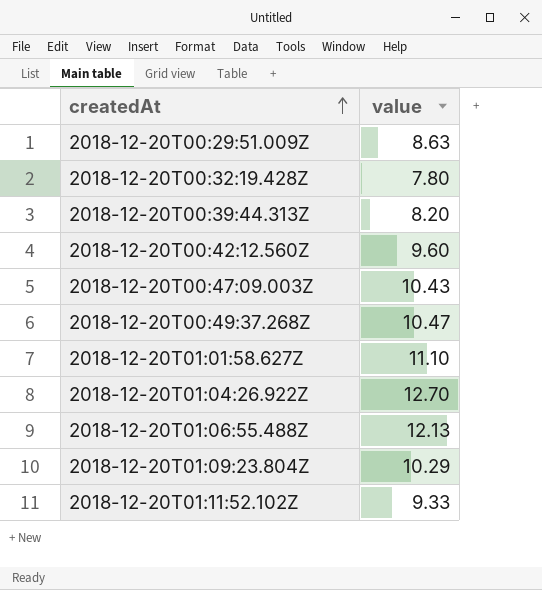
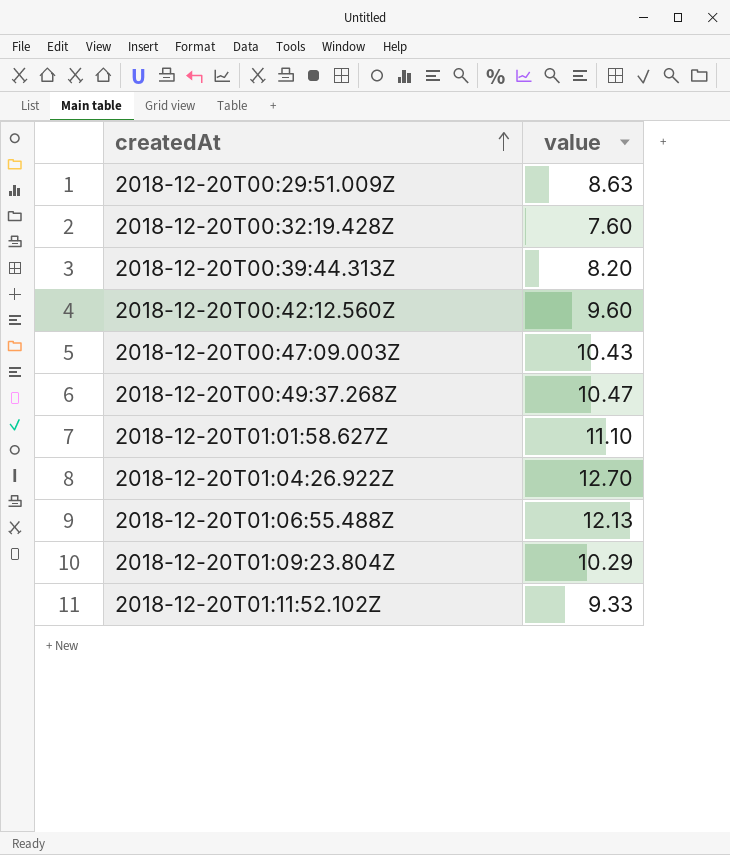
2018-12-20T00:32:19.428Z | value: 7.80 -> 7.60

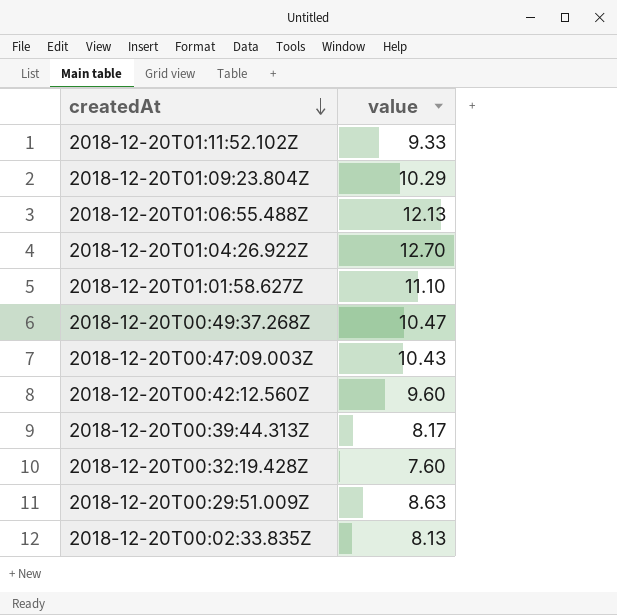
row order: createdAt ascending -> createdAt descending
2018-12-20T00:39:44.313Z | value: 8.20 -> 8.17
row 2018-12-20T00:02:33.835Z: none -> 8.13

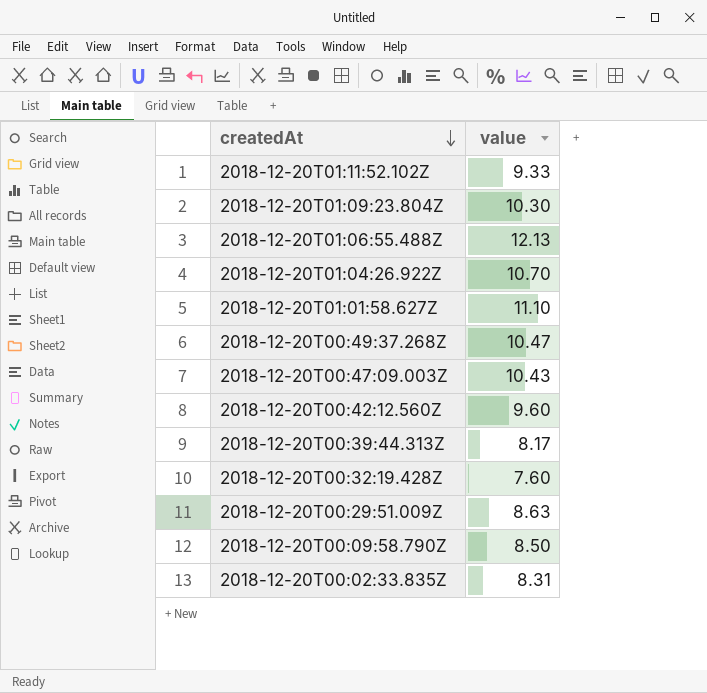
2018-12-20T01:09:23.804Z | value: 10.29 -> 10.30
2018-12-20T01:04:26.922Z | value: 12.70 -> 10.70
row 2018-12-20T00:09:58.790Z: none -> 8.50
2018-12-20T00:02:33.835Z | value: 8.13 -> 8.31

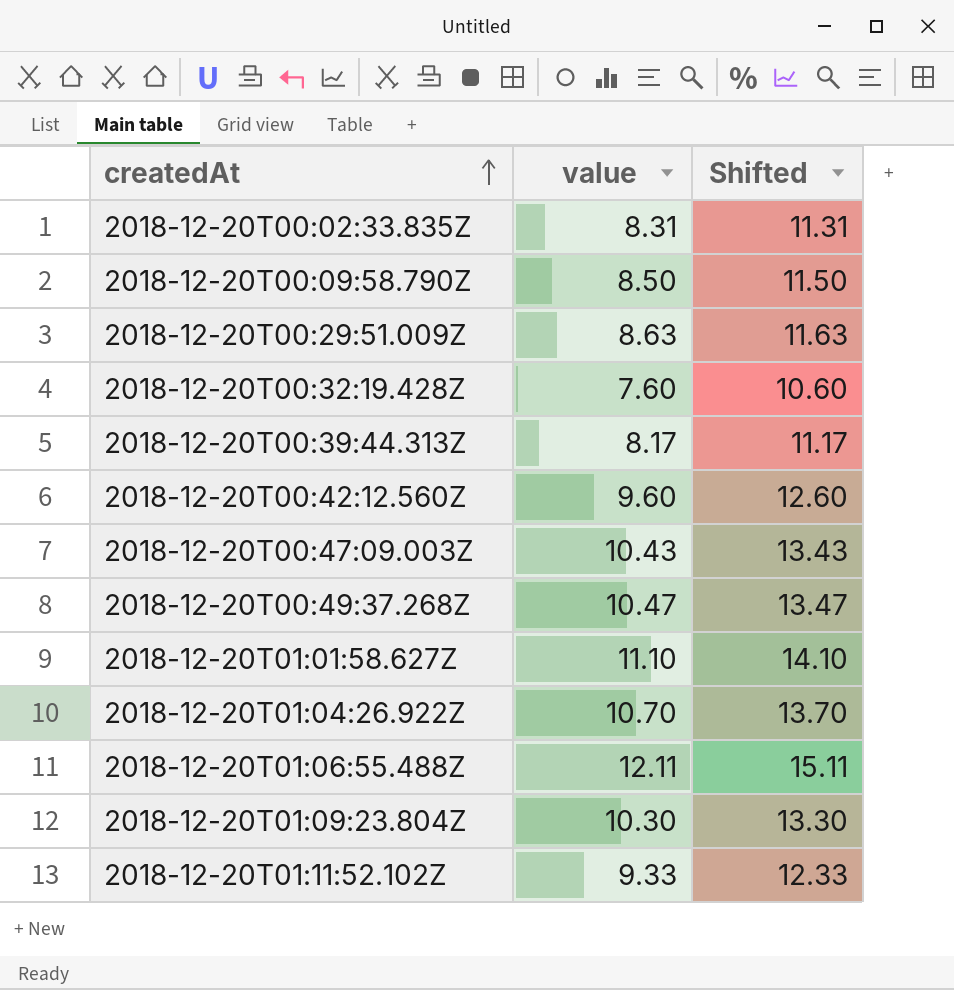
row order: createdAt descending -> createdAt ascending
column Shifted | formula: none -> [value] + 3
2018-12-20T01:06:55.488Z | value: 12.13 -> 12.11

